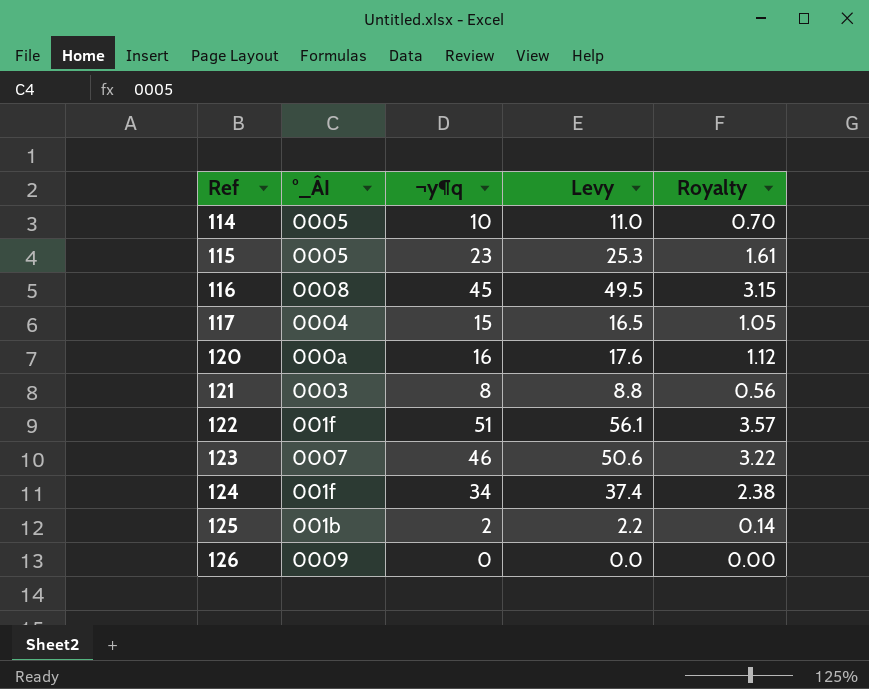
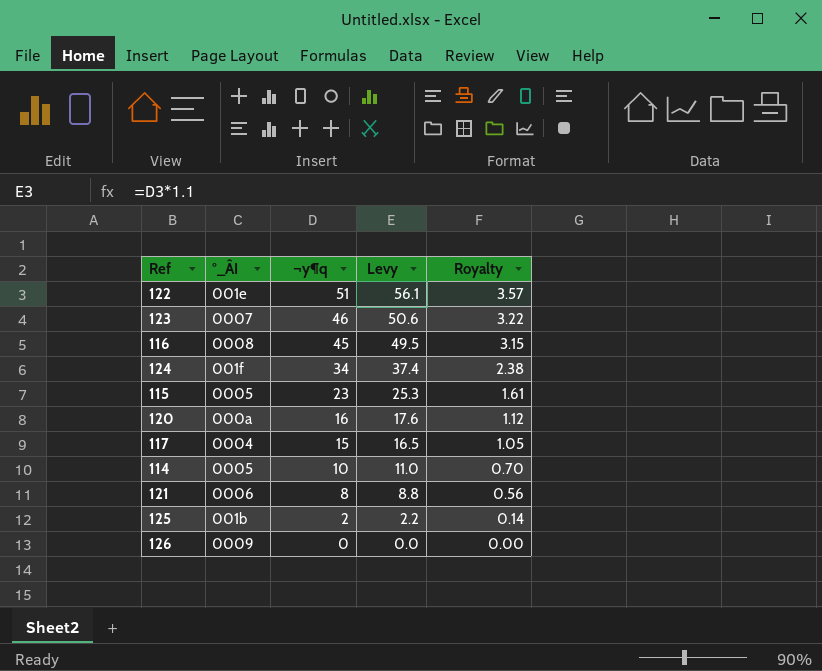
row order: Ref ascending -> ¬y¶q descending
122 | °_ÂI: 001f -> 001e
121 | °_ÂI: 0003 -> 0006

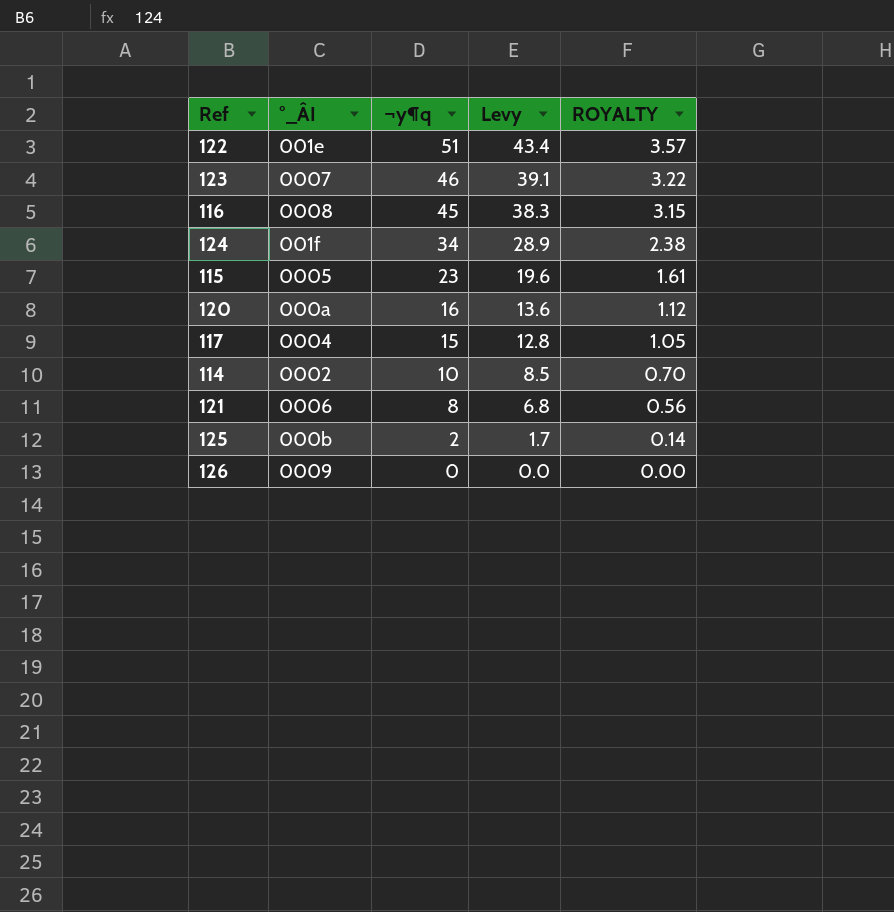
column Levy | formula: [¬y¶q] * 1.1 -> [¬y¶q] * 0.85
column name: Royalty -> ROYALTY
114 | °_ÂI: 0005 -> 0002
125 | °_ÂI: 001b -> 000b

